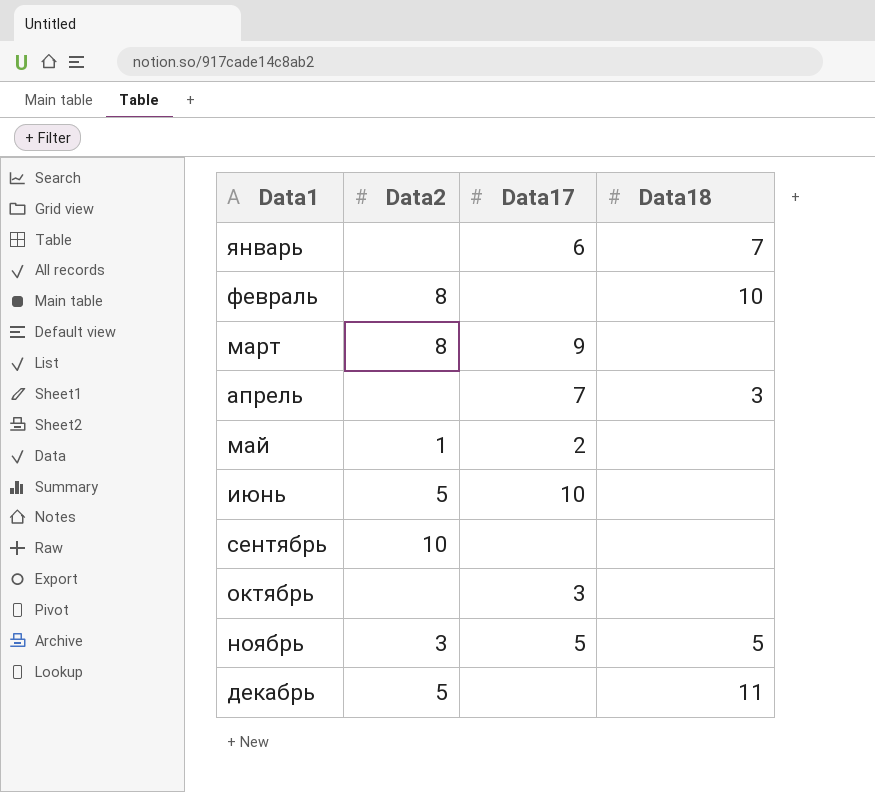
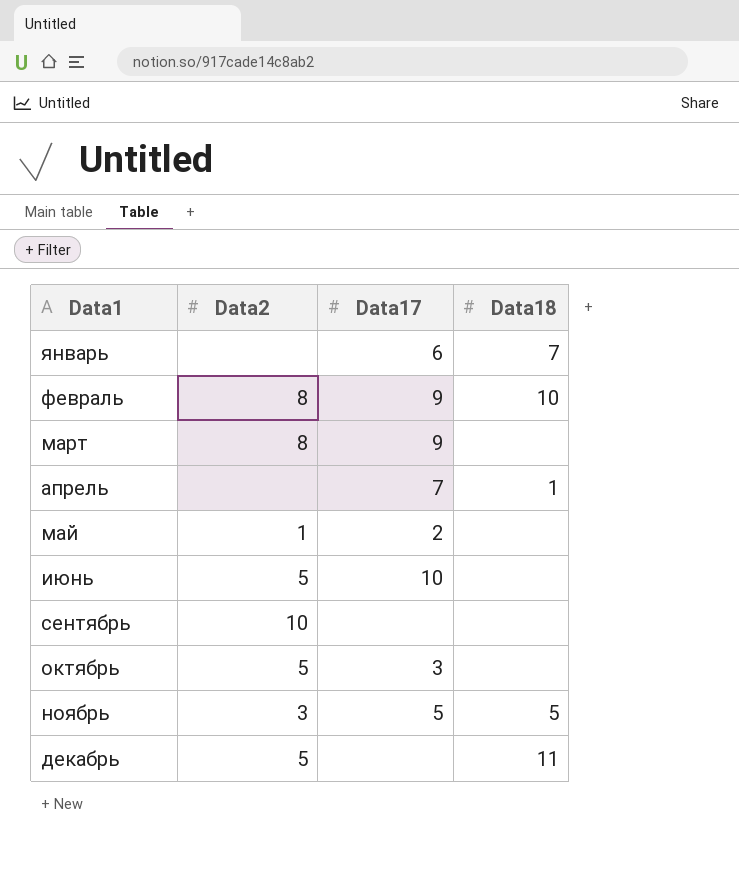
февраль | Data17: none -> 9
апрель | Data18: 3 -> 1
октябрь | Data2: none -> 5

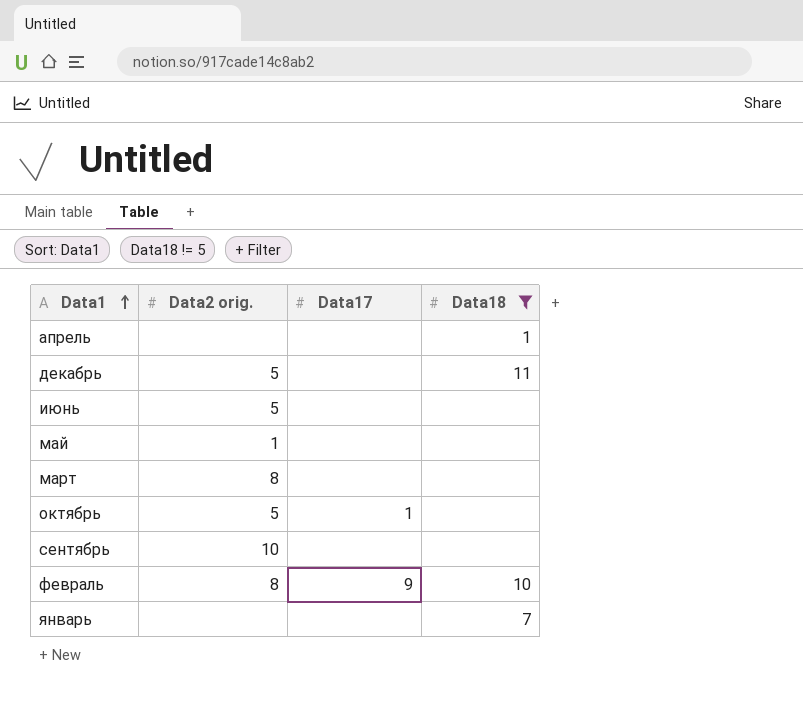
filter: none -> Data18 != 5
row order: none -> Data1 ascending
column name: Data2 -> Data2 orig.
апрель | Data17: 7 -> none
июнь | Data17: 10 -> none
май | Data17: 2 -> none
март | Data17: 9 -> none
октябрь | Data17: 3 -> 1
январь | Data17: 6 -> none

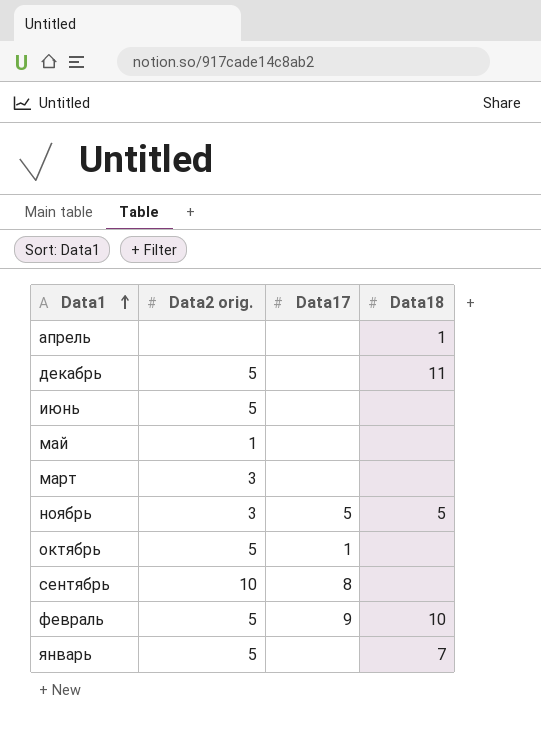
filter: Data18 != 5 -> none
март | Data2 orig.: 8 -> 3
сентябрь | Data17: none -> 8
февраль | Data2 orig.: 8 -> 5
январь | Data2 orig.: none -> 5

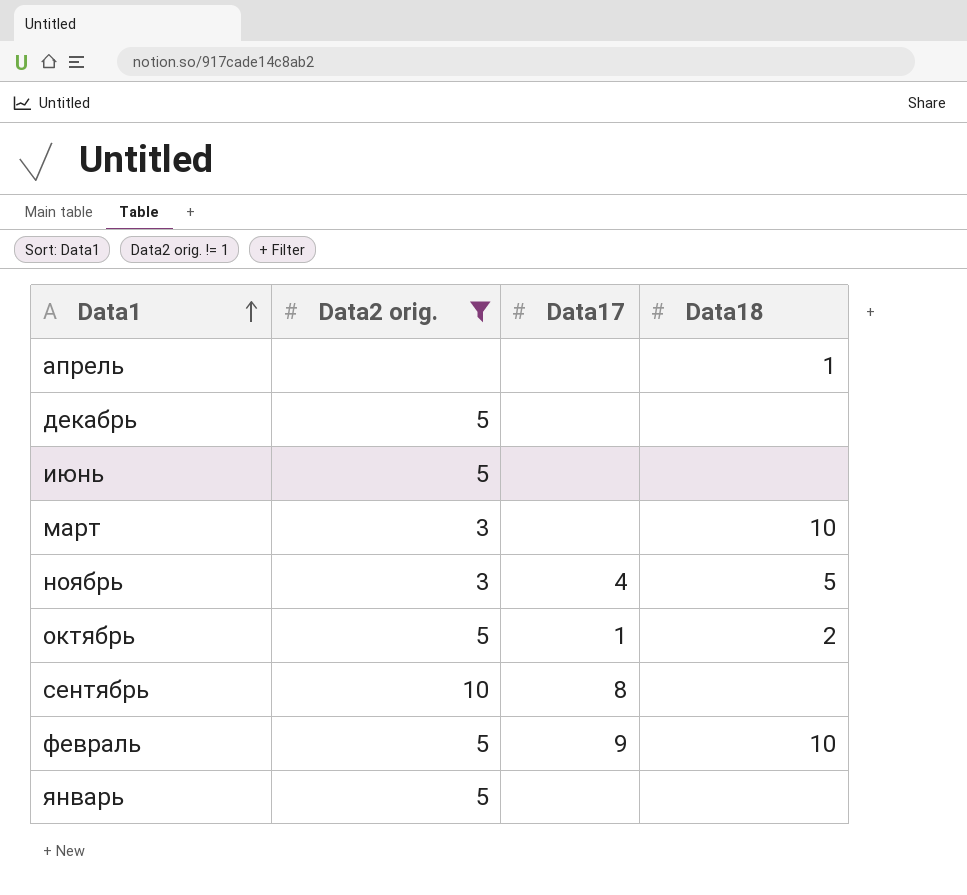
filter: none -> Data2 orig. != 1
декабрь | Data18: 11 -> none
март | Data18: none -> 10
ноябрь | Data17: 5 -> 4
октябрь | Data18: none -> 2
январь | Data18: 7 -> none

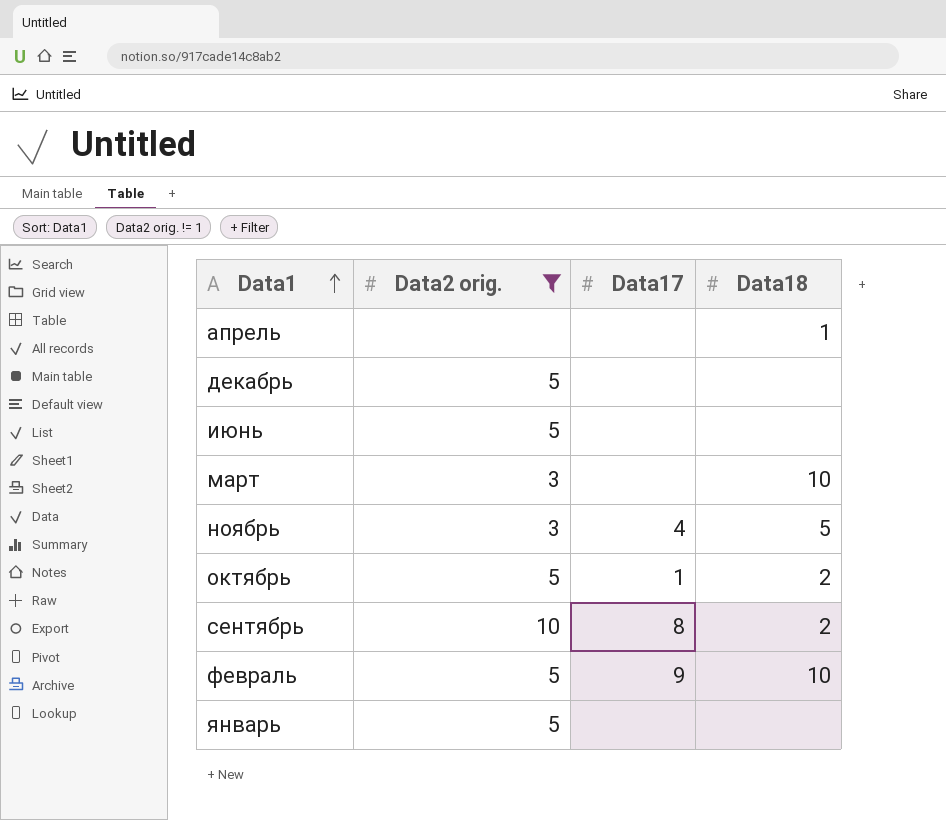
сентябрь | Data18: none -> 2

